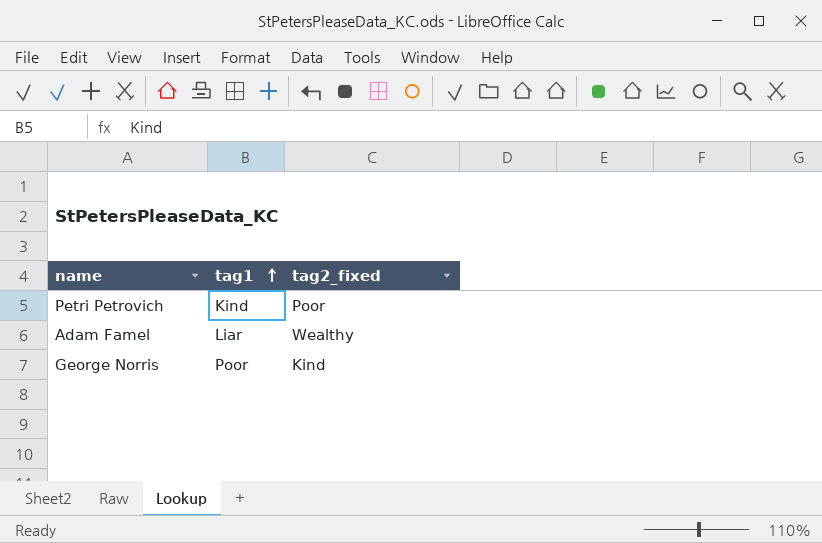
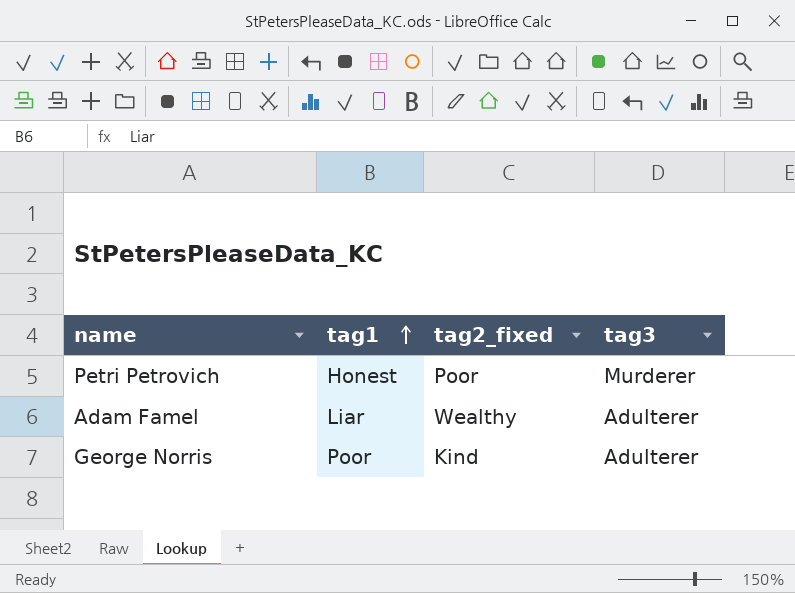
column tag3 | position: none -> 4
Petri Petrovich | tag1: Kind -> Honest

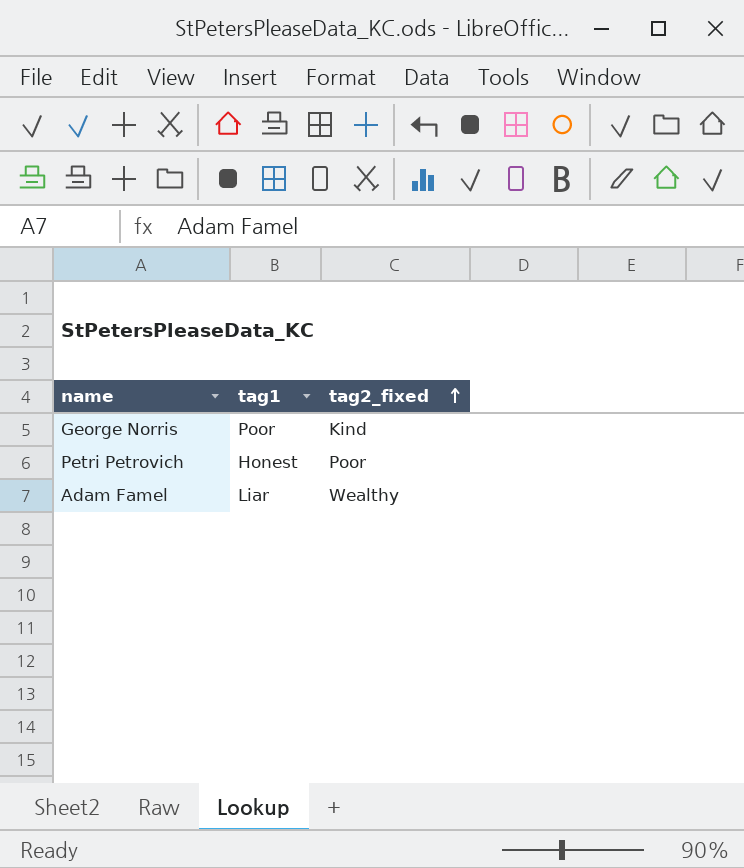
row order: tag1 ascending -> tag2_fixed ascending
column tag3 | position: 4 -> none

